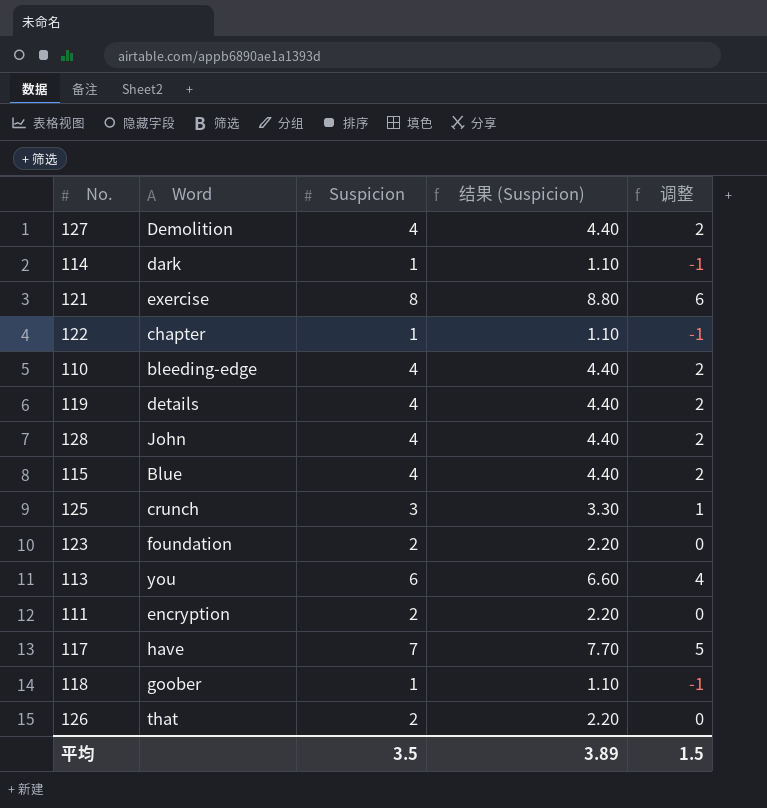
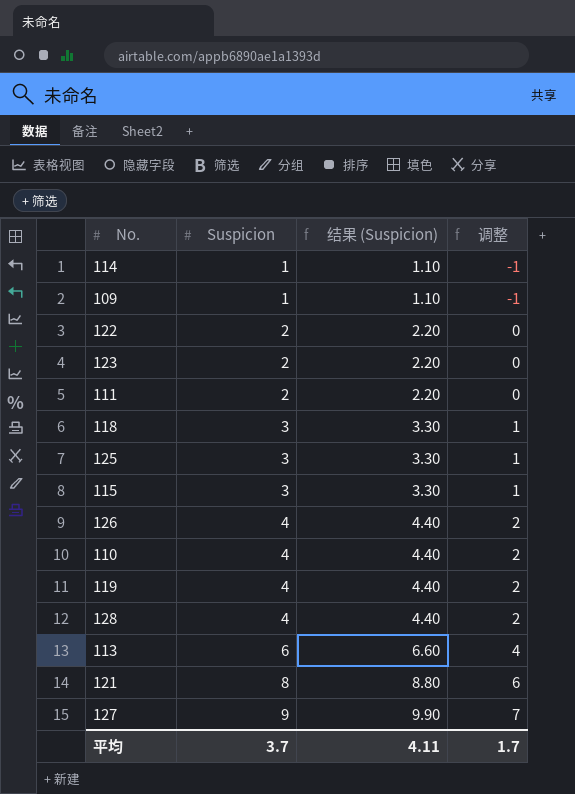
row order: none -> Suspicion ascending
column Word | position: 2 -> none
row 117: have | 7 | 7.70 | 5 -> none
row 109: none -> 1 | 1.10 | -1
122 | Suspicion: 1 -> 2
122 | 结果 (Suspicion): 1.10 -> 2.20
122 | 调整: -1 -> 0
118 | Suspicion: 1 -> 3
118 | 结果 (Suspicion): 1.10 -> 3.30
118 | 调整: -1 -> 1
115 | Suspicion: 4 -> 3
115 | 结果 (Suspicion): 4.40 -> 3.30
115 | 调整: 2 -> 1
126 | Suspicion: 2 -> 4
126 | 结果 (Suspicion): 2.20 -> 4.40
126 | 调整: 0 -> 2
127 | Suspicion: 4 -> 9
127 | 结果 (Suspicion): 4.40 -> 9.90
127 | 调整: 2 -> 7
平均 | Suspicion: 3.5 -> 3.7
平均 | 结果 (Suspicion): 3.89 -> 4.11
平均 | 调整: 1.5 -> 1.7

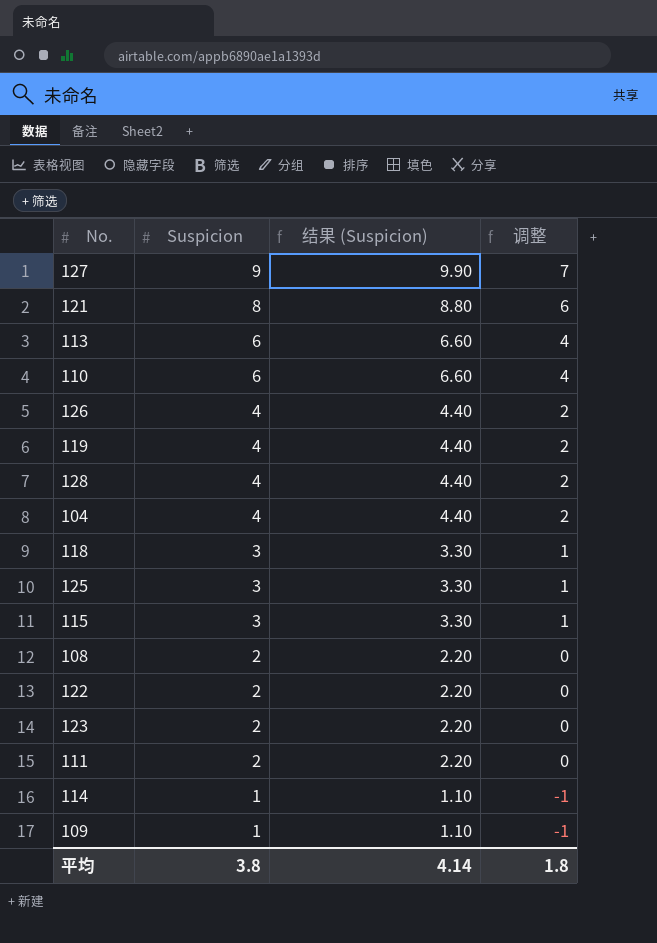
row order: Suspicion ascending -> Suspicion descending
110 | Suspicion: 4 -> 6
110 | 结果 (Suspicion): 4.40 -> 6.60
110 | 调整: 2 -> 4
row 104: none -> 4 | 4.40 | 2
row 108: none -> 2 | 2.20 | 0
平均 | Suspicion: 3.7 -> 3.8
平均 | 结果 (Suspicion): 4.11 -> 4.14
平均 | 调整: 1.7 -> 1.8

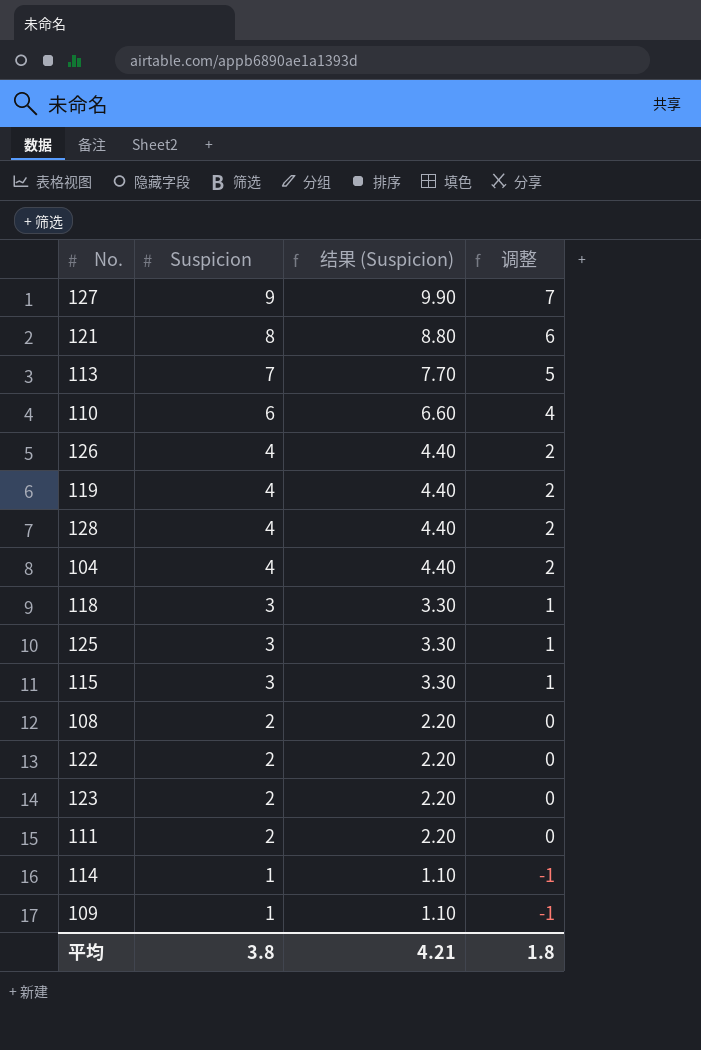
113 | Suspicion: 6 -> 7
113 | 结果 (Suspicion): 6.60 -> 7.70
113 | 调整: 4 -> 5
平均 | 结果 (Suspicion): 4.14 -> 4.21

